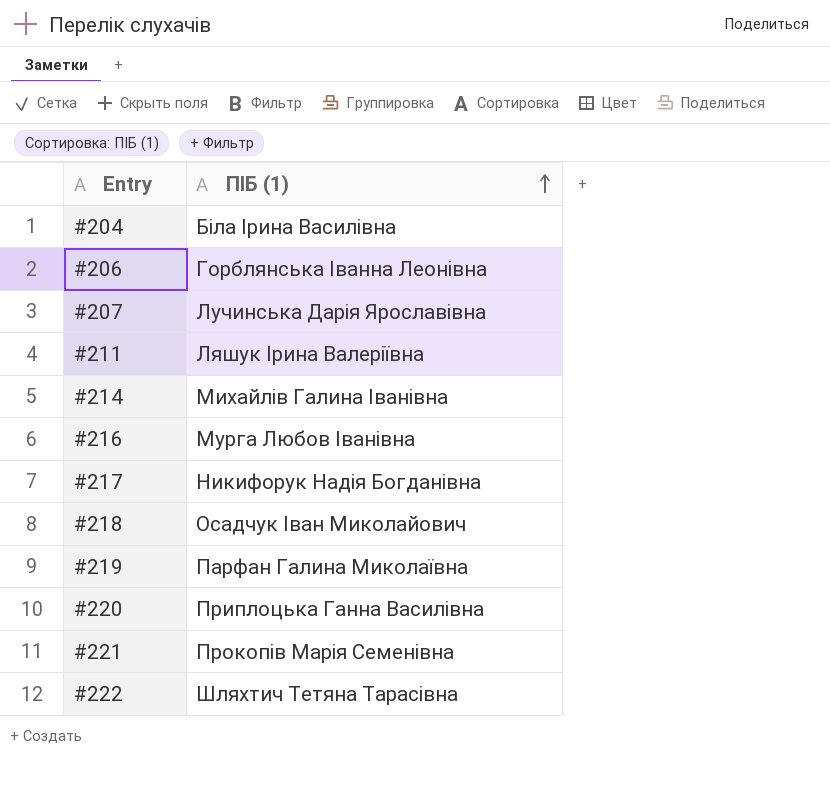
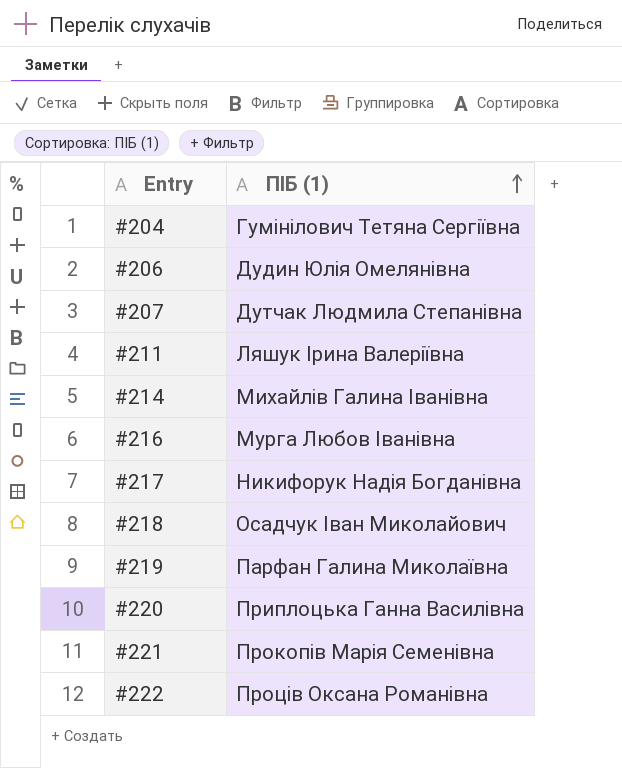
#204 | ПІБ (1): Біла Ірина Василівна -> Гумінілович Тетяна Сергіївна
#206 | ПІБ (1): Горблянська Іванна Леонівна -> Дудин Юлія Омелянівна
#207 | ПІБ (1): Лучинська Дарія Ярославівна -> Дутчак Людмила Степанівна
#222 | ПІБ (1): Шляхтич Тетяна Тарасівна -> Проців Оксана Романівна

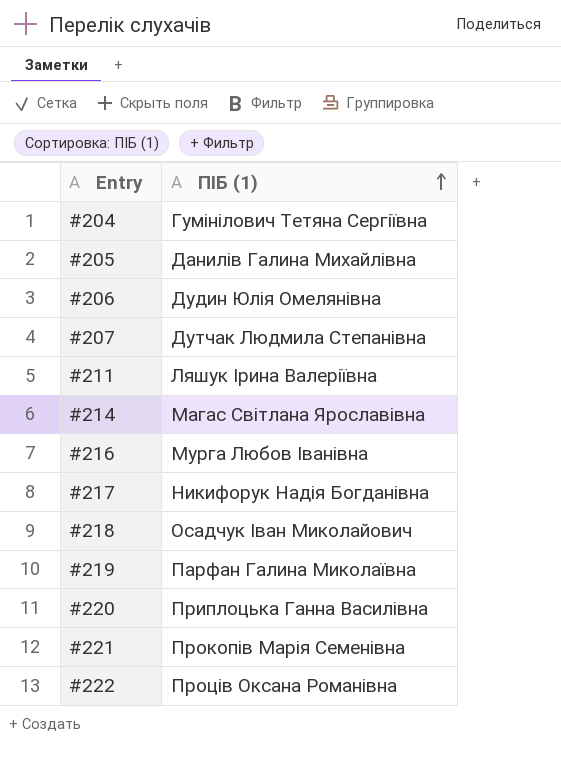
row #205: none -> Данилів Галина Михайлівна
#214 | ПІБ (1): Михайлів Галина Іванівна -> Магас Світлана Ярославівна

